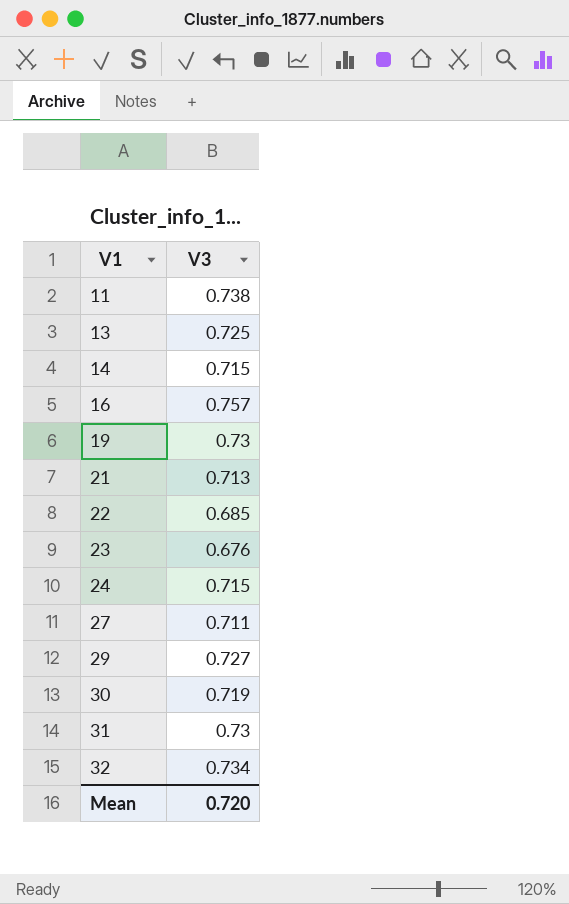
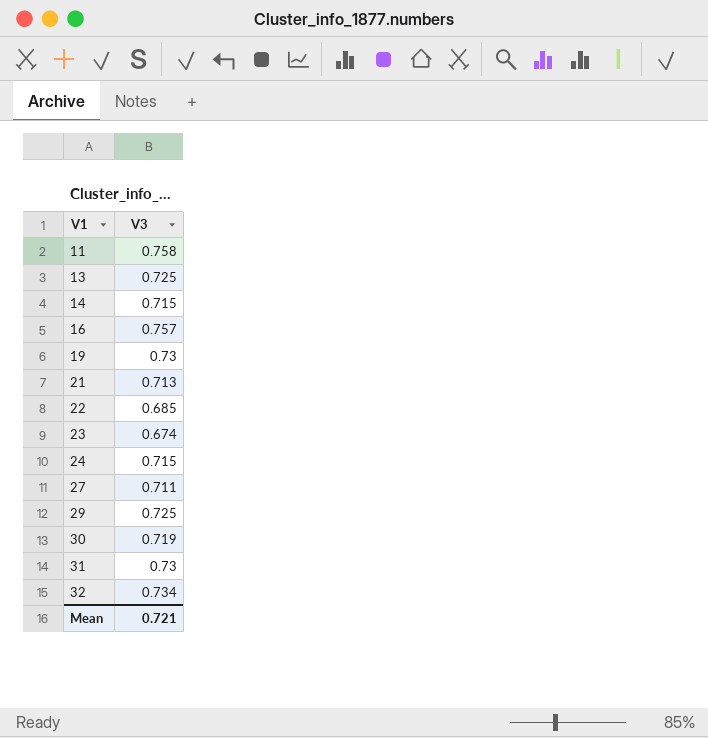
11 | V3: 0.738 -> 0.758
23 | V3: 0.676 -> 0.674
29 | V3: 0.727 -> 0.725
Mean | V3: 0.720 -> 0.721

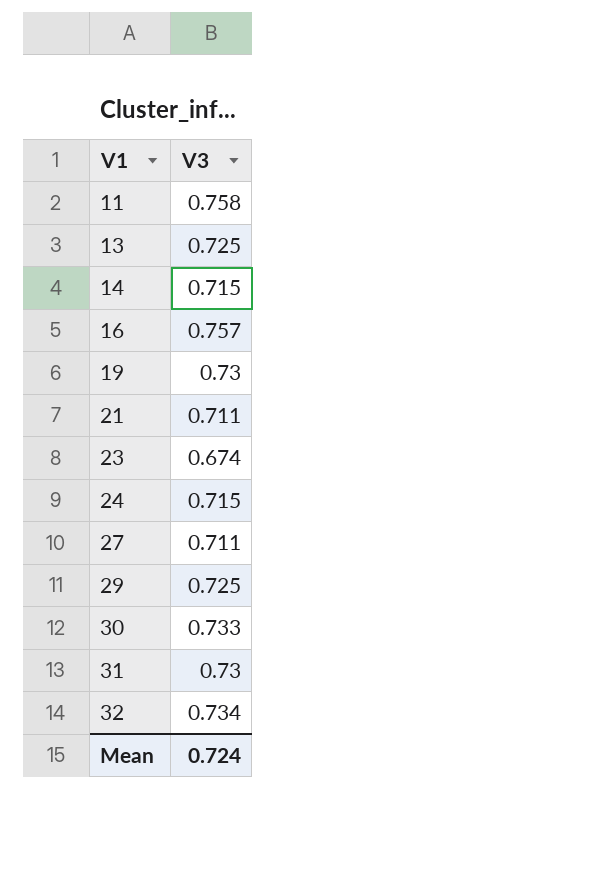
row 22: 0.685 -> none
21 | V3: 0.713 -> 0.711
30 | V3: 0.719 -> 0.733
Mean | V3: 0.721 -> 0.724

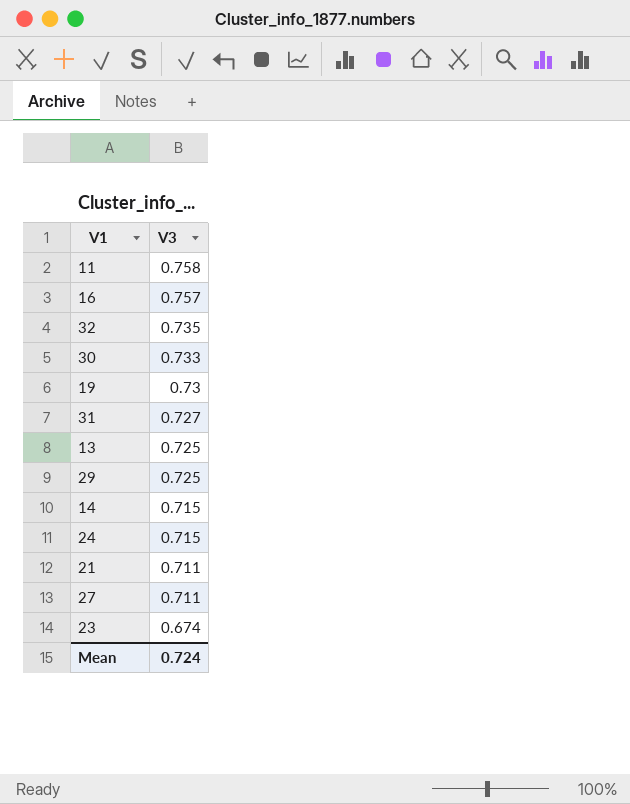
row order: V1 ascending -> V3 descending
32 | V3: 0.734 -> 0.735
31 | V3: 0.73 -> 0.727

